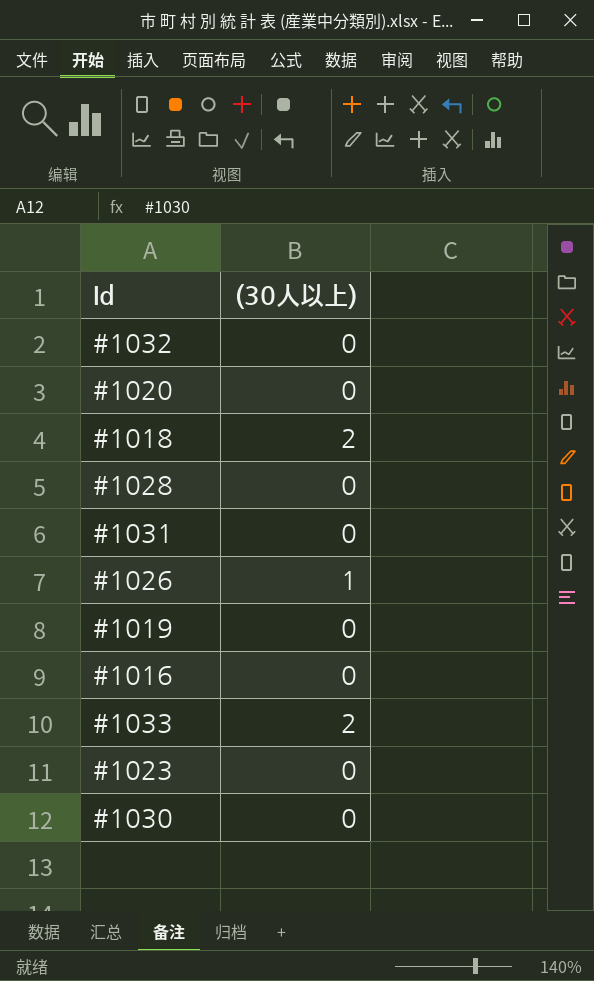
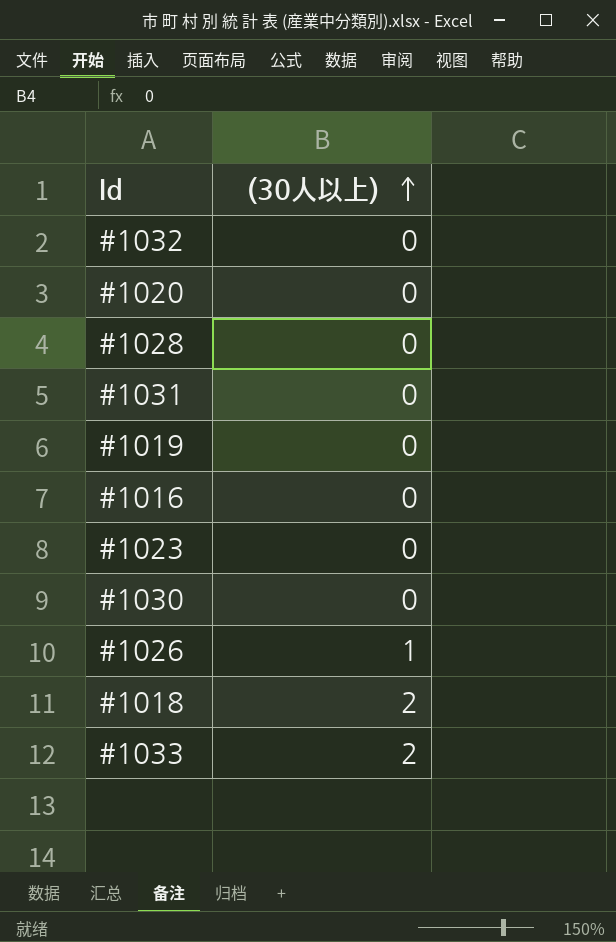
row order: none -> (30人以上) ascending

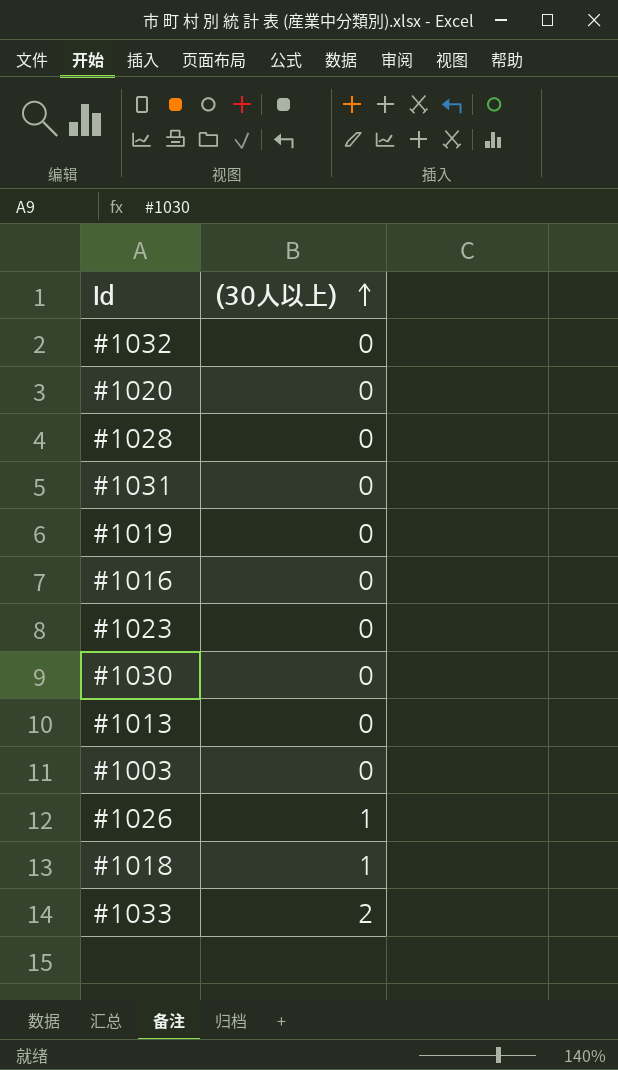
row #1013: none -> 0
row #1003: none -> 0
#1018 | (30人以上): 2 -> 1

